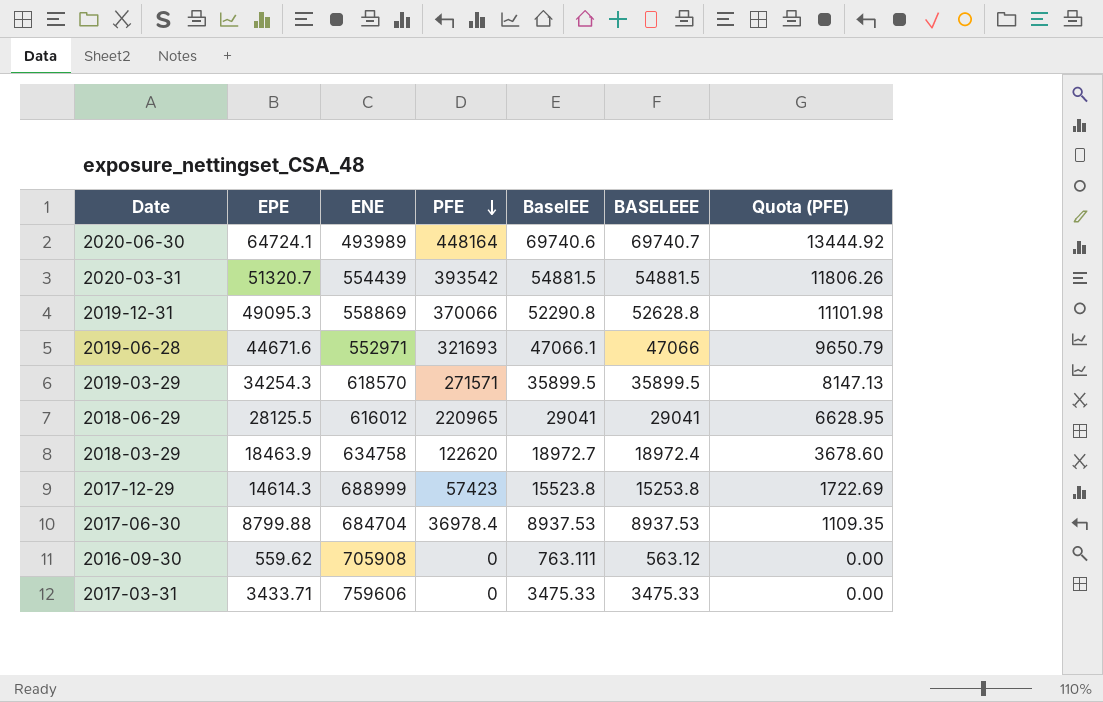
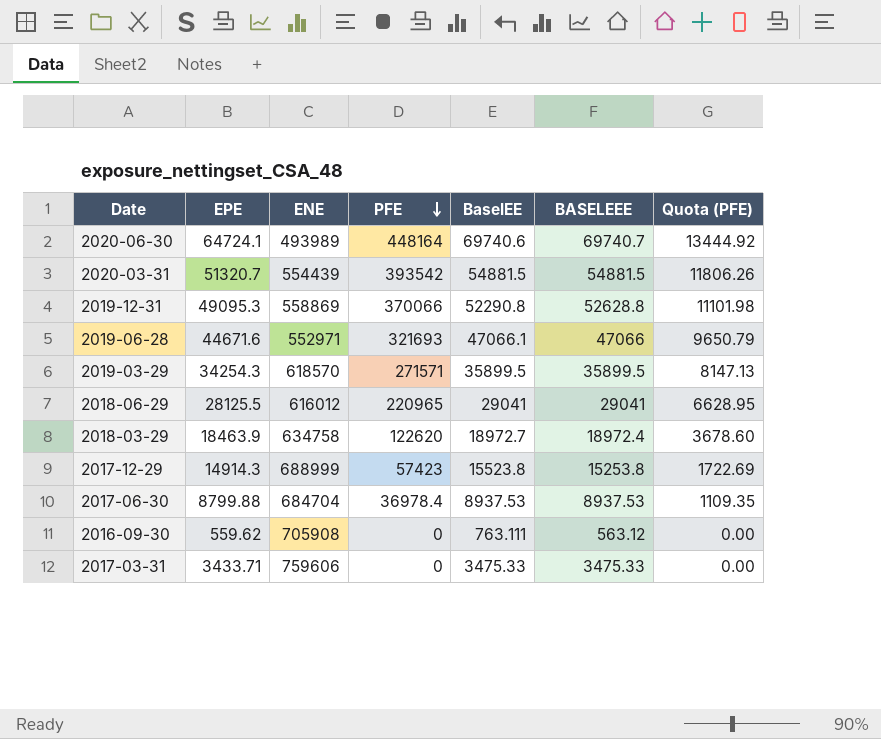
2017-12-29 | EPE: 14614.3 -> 14914.3

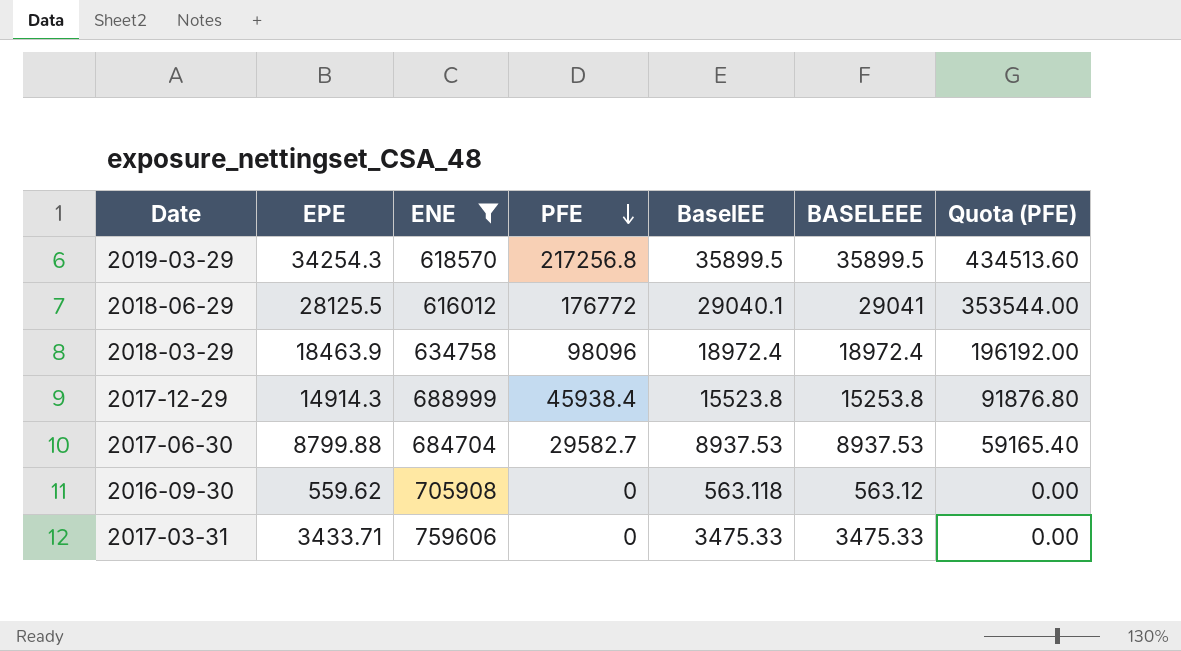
filter: none -> ENE >= 616012
column Quota (PFE) | formula: [PFE] * 0.03 -> [PFE] * 2
2019-03-29 | PFE: 271571 -> 217256.8
2018-06-29 | PFE: 220965 -> 176772
2018-06-29 | BaselEE: 29041 -> 29040.1
2018-03-29 | PFE: 122620 -> 98096
2018-03-29 | BaselEE: 18972.7 -> 18972.4
2017-12-29 | PFE: 57423 -> 45938.4
2017-06-30 | PFE: 36978.4 -> 29582.7
2016-09-30 | BaselEE: 763.111 -> 563.118

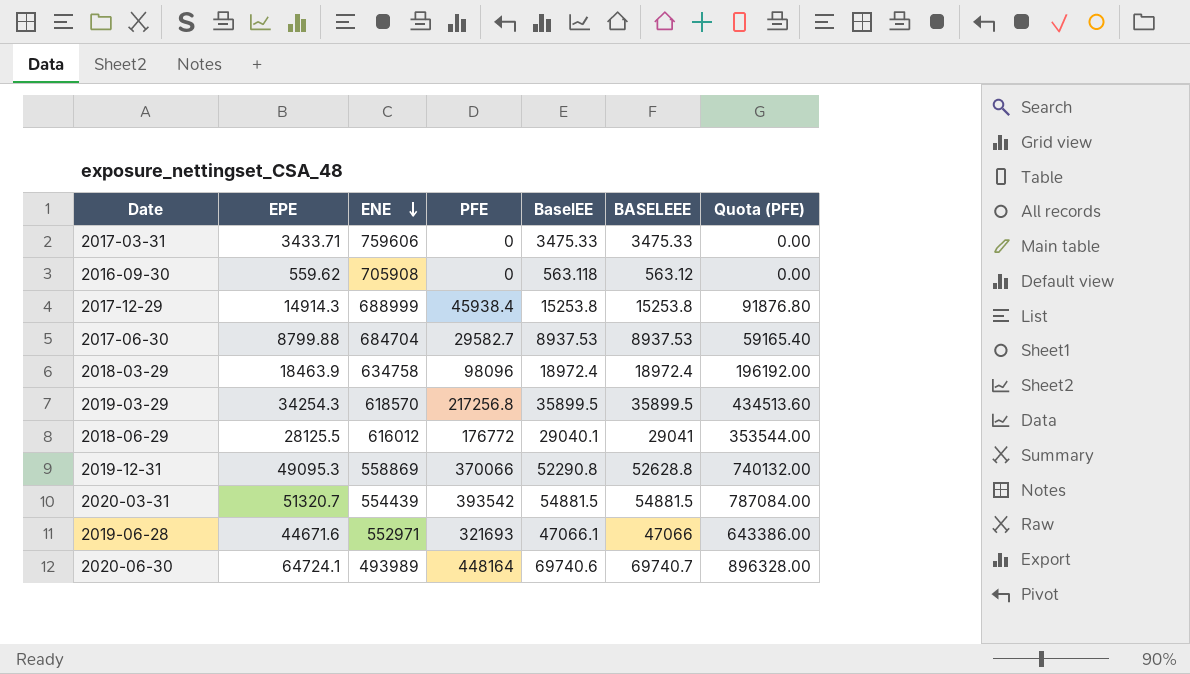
filter: ENE >= 616012 -> none
row order: PFE descending -> ENE descending
2017-12-29 | BaselEE: 15523.8 -> 15253.8

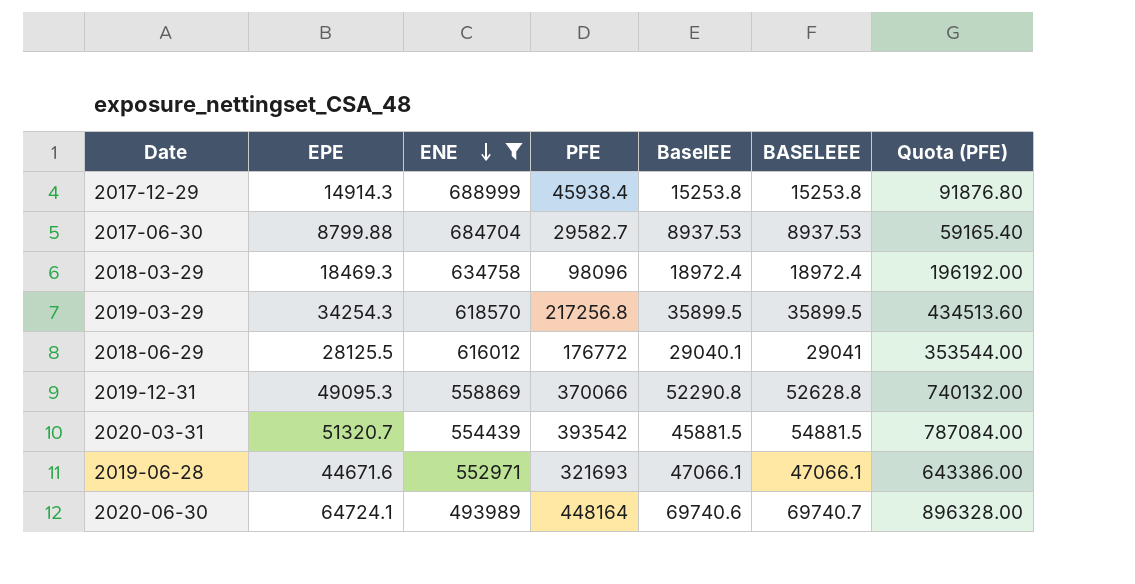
filter: none -> ENE <= 688999
2018-03-29 | EPE: 18463.9 -> 18469.3
2020-03-31 | BaselEE: 54881.5 -> 45881.5
2019-06-28 | BASELEEE: 47066 -> 47066.1

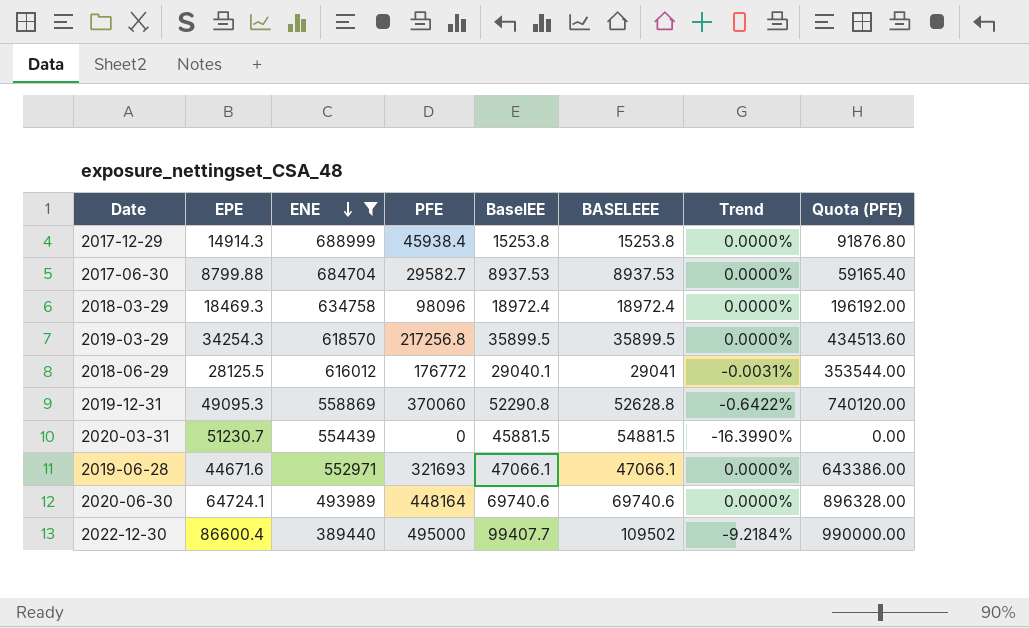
column Trend | formula: none -> ([BaselEE] - [BASELEEE]) / [BASELEEE]
2019-12-31 | PFE: 370066 -> 370060
2019-12-31 | Quota (PFE): 740132.00 -> 740120.00
2020-03-31 | EPE: 51320.7 -> 51230.7
2020-03-31 | PFE: 393542 -> 0
2020-03-31 | Quota (PFE): 787084.00 -> 0.00
2020-06-30 | BASELEEE: 69740.7 -> 69740.6
row 2022-12-30: none -> 86600.4 | 389440 | 495000 | 99407.7 | 109502 | -9.2184% | 990000.00

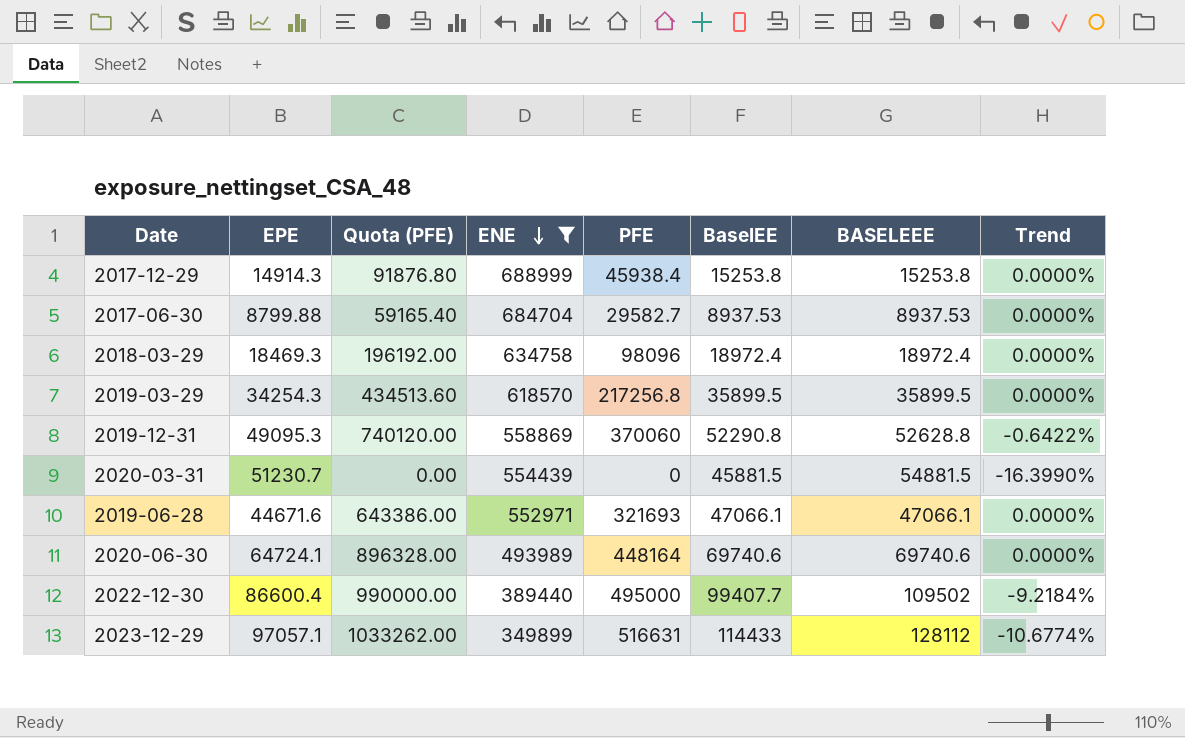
column Quota (PFE) | position: 8 -> 3
row 2018-06-29: 28125.5 | 616012 | 176772 | 29040.1 | 29041 | -0.0031% | 353544.00 -> none
row 2023-12-29: none -> 97057.1 | 1033262.00 | 349899 | 516631 | 114433 | 128112 | -10.6774%

